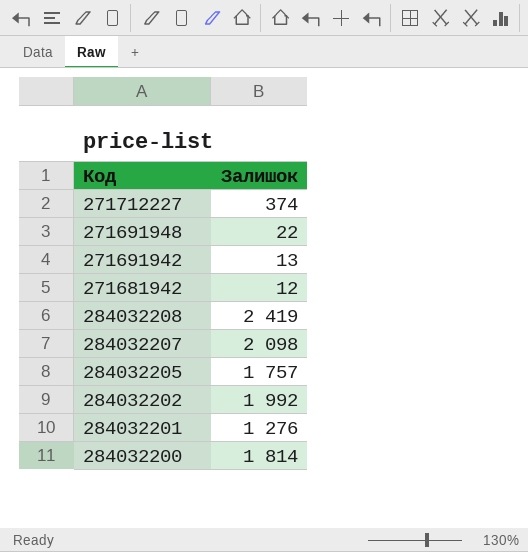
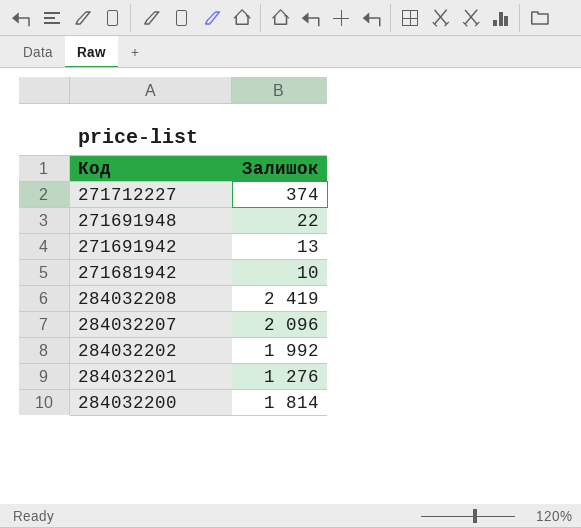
row 284032205: 1 757 -> none
271681942 | Залишок: 12 -> 10
284032207 | Залишок: 2 098 -> 2 096

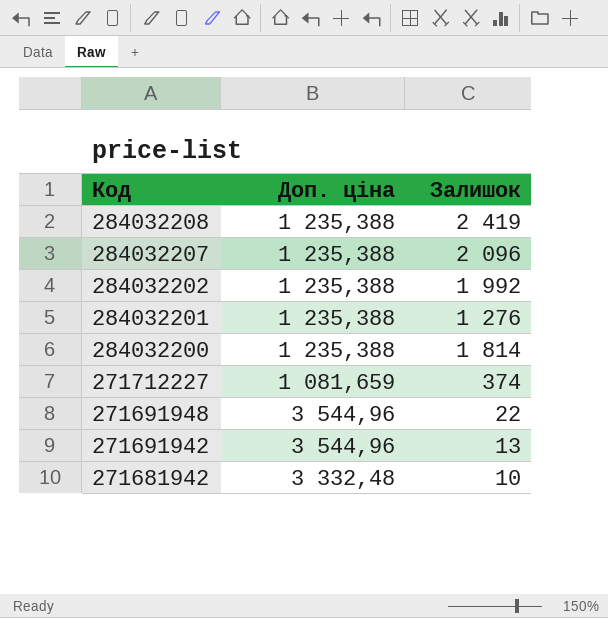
row order: none -> Код descending
column Доп. ціна | position: none -> 2

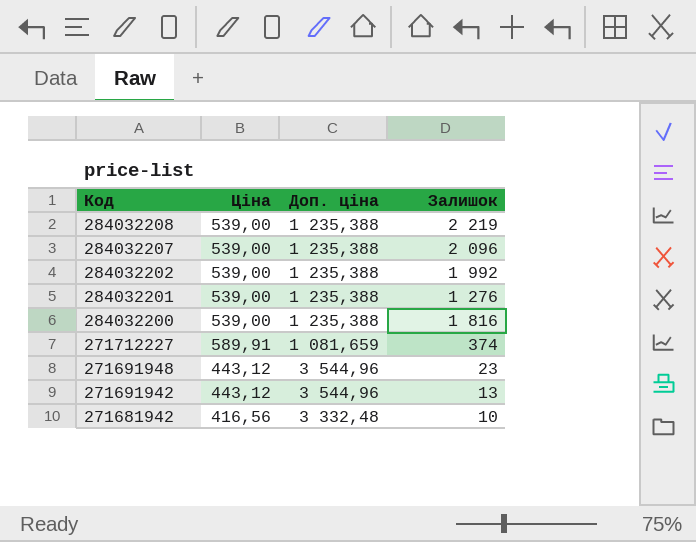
column Ціна | position: none -> 2
284032208 | Залишок: 2 419 -> 2 219
284032200 | Залишок: 1 814 -> 1 816
271691948 | Залишок: 22 -> 23

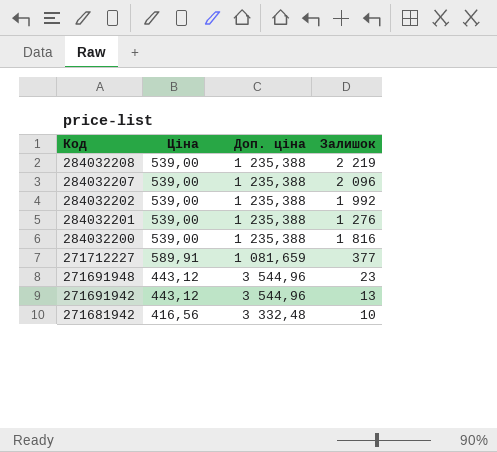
271712227 | Залишок: 374 -> 377

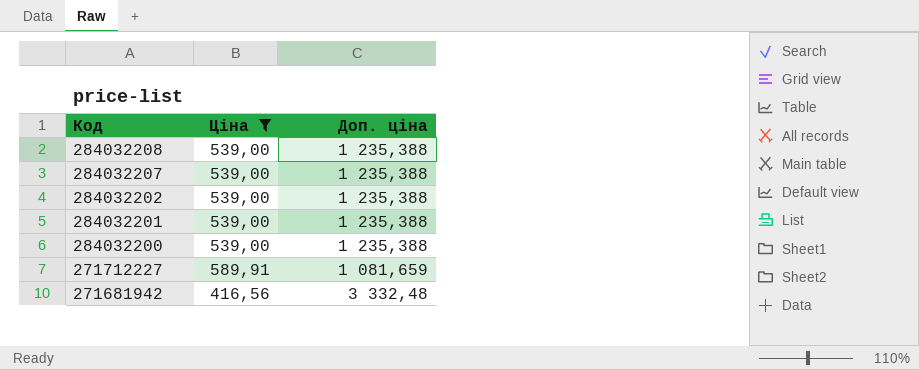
filter: none -> Ціна != 443,12
column Залишок | position: 4 -> none

